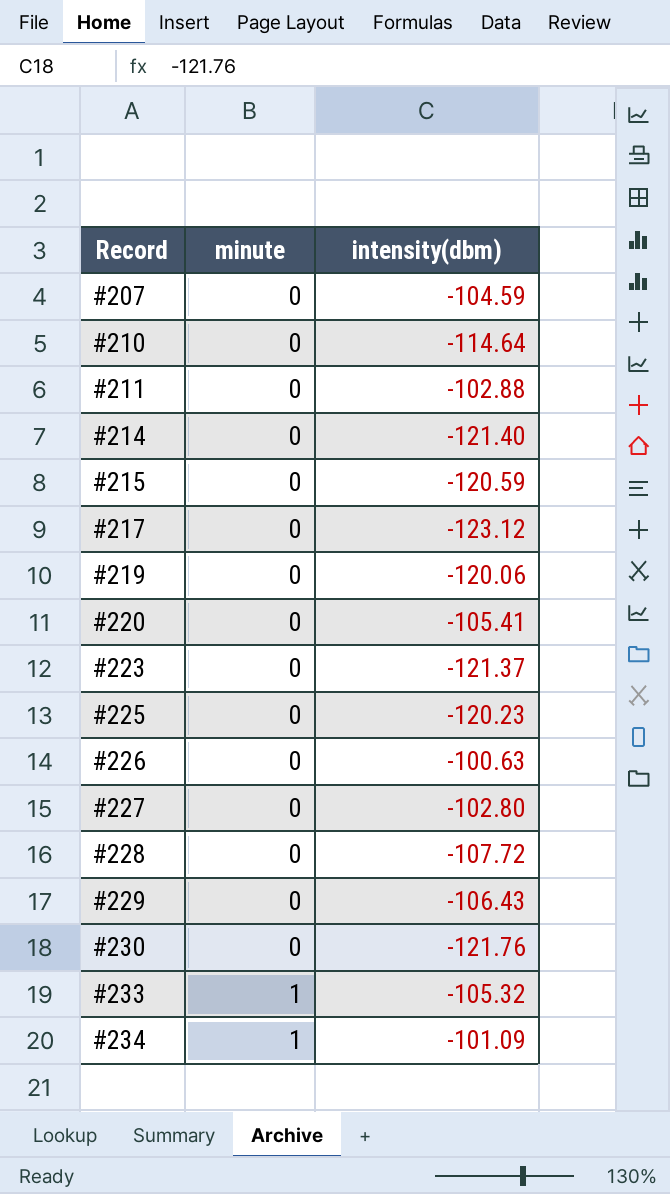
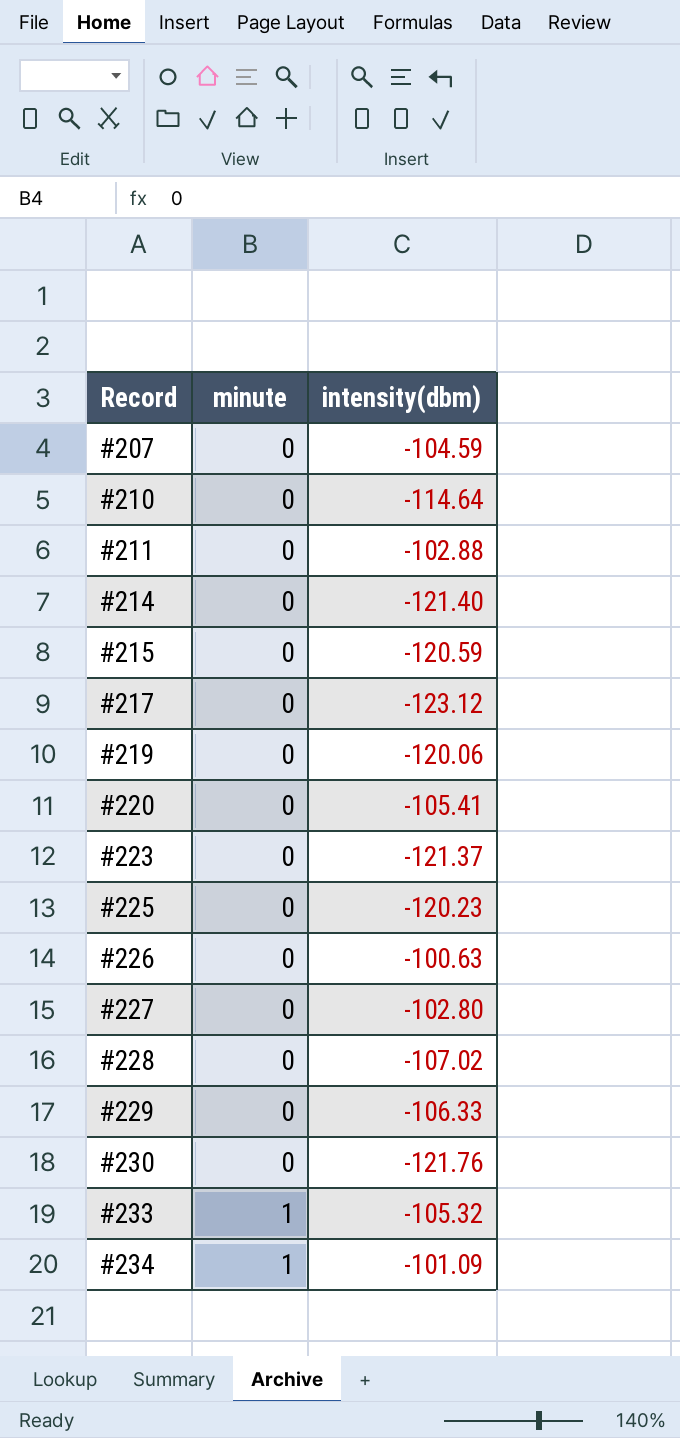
#228 | intensity(dbm): -107.72 -> -107.02
#229 | intensity(dbm): -106.43 -> -106.33

